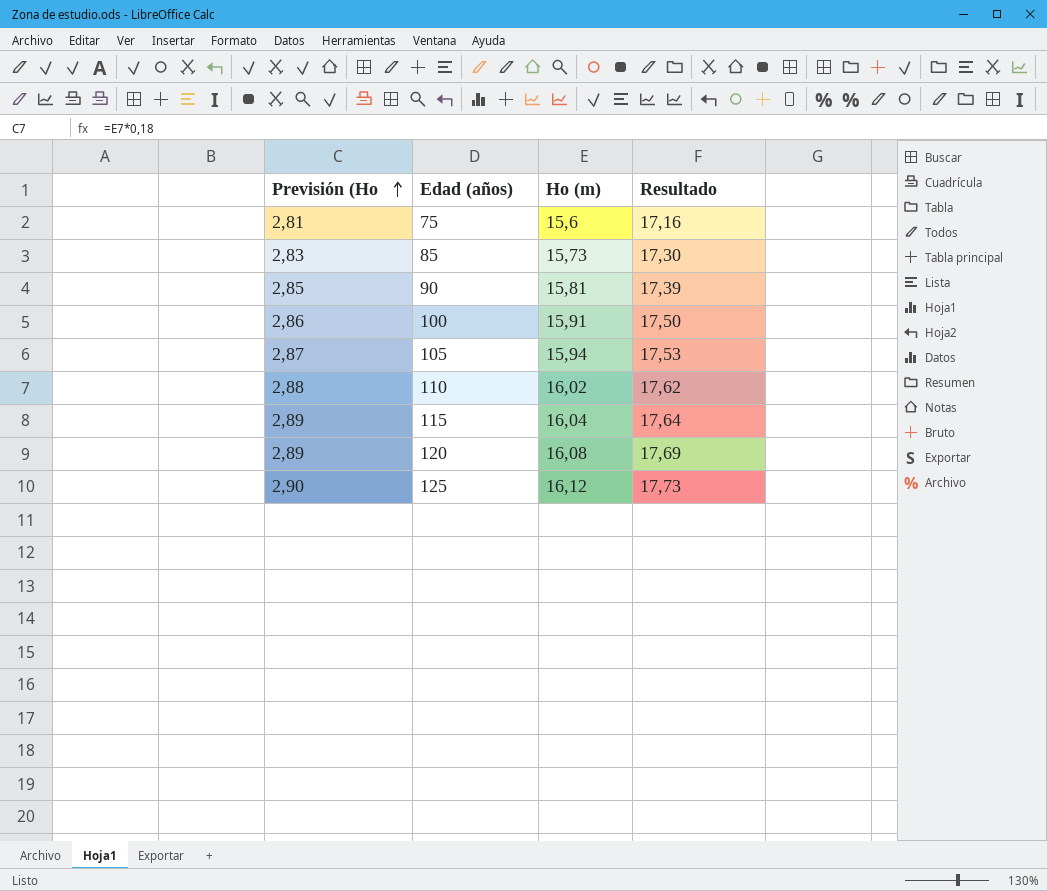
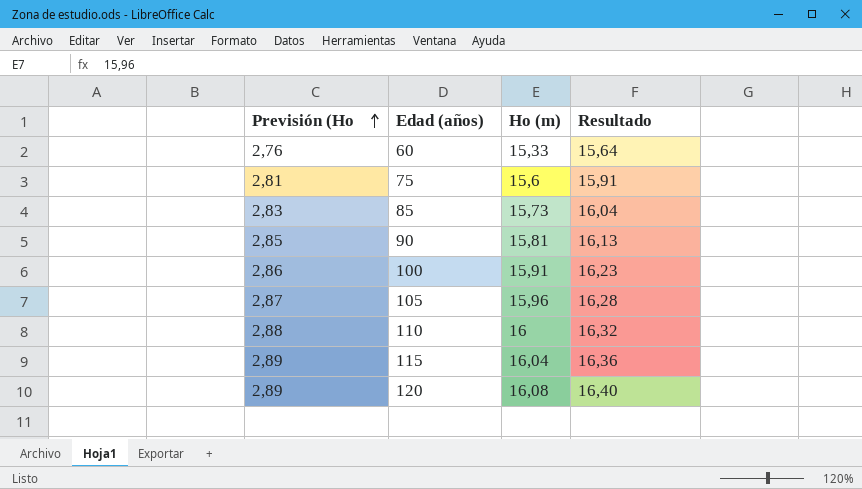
column Resultado | formula: [Ho (m)] * 1,1 -> [Ho (m)] * 1,02
row 125: 2,90 | 16,12 | 17,73 -> none
row 60: none -> 2,76 | 15,33 | 15,64
105 | Ho (m): 15,94 -> 15,96
110 | Ho (m): 16,02 -> 16

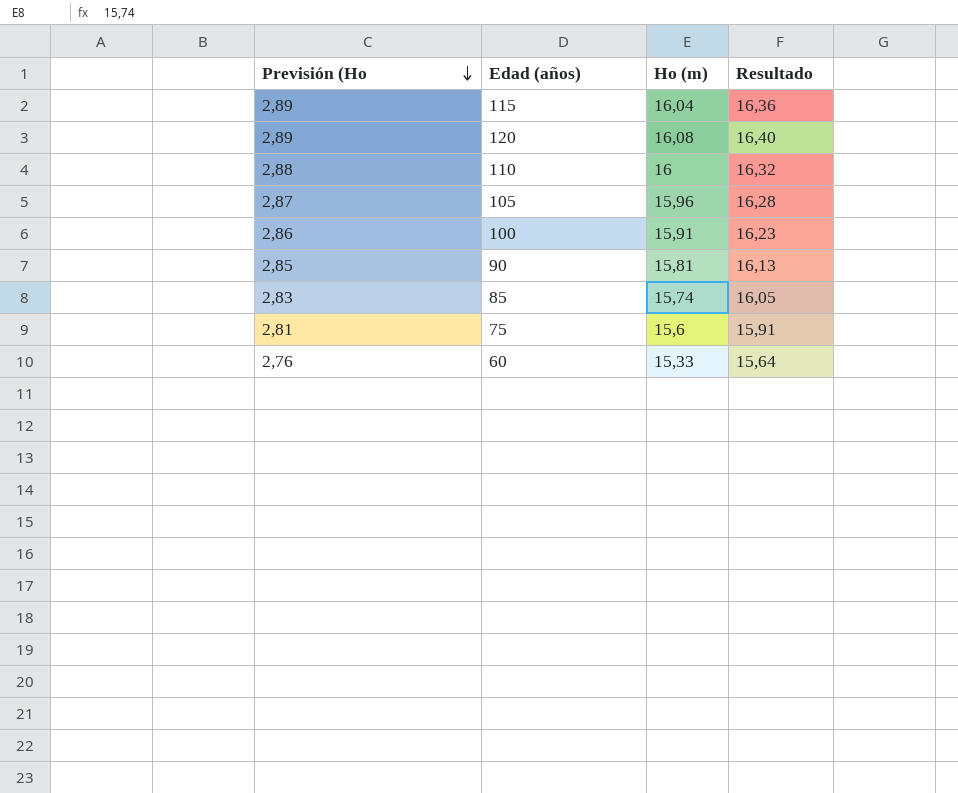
row order: Previsión (Ho ascending -> Previsión (Ho descending
85 | Ho (m): 15,73 -> 15,74
85 | Resultado: 16,04 -> 16,05

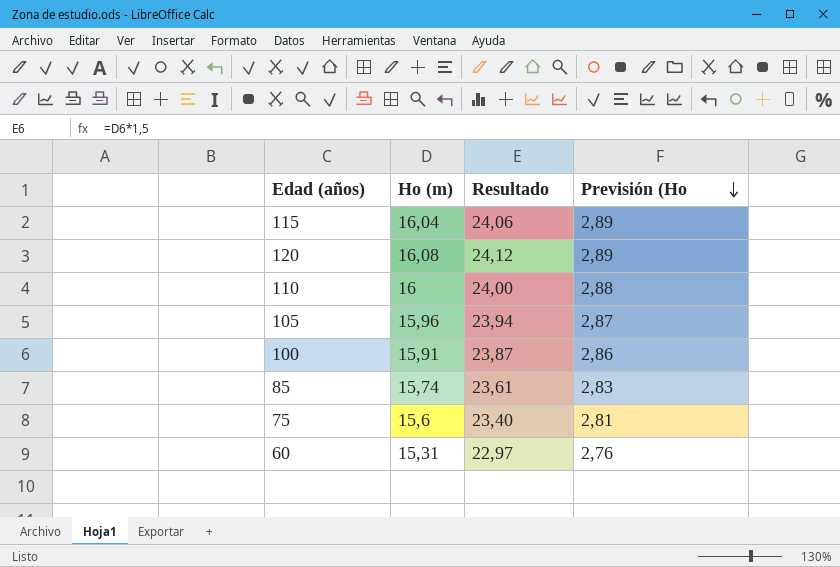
column Resultado | formula: [Ho (m)] * 1,02 -> [Ho (m)] * 1,5
column Previsión (Ho | position: 1 -> 4
row 90: 2,85 | 15,81 | 16,13 -> none
60 | Ho (m): 15,33 -> 15,31

